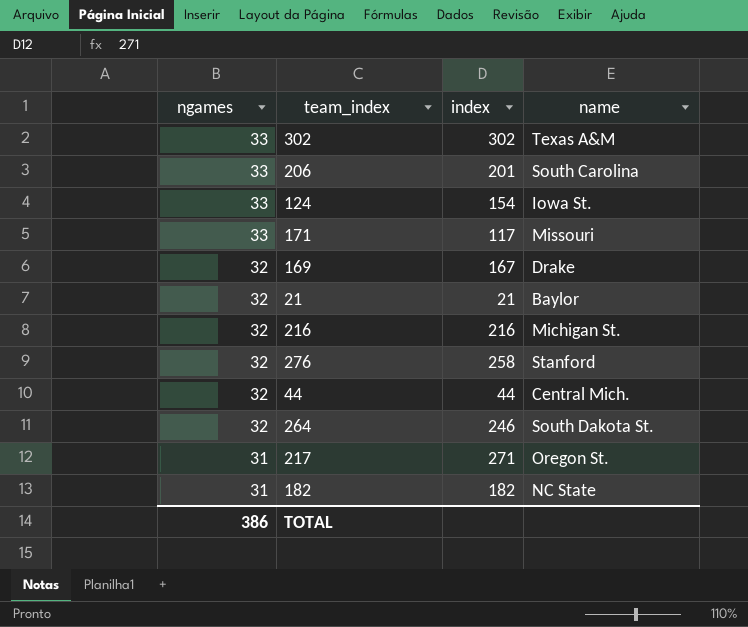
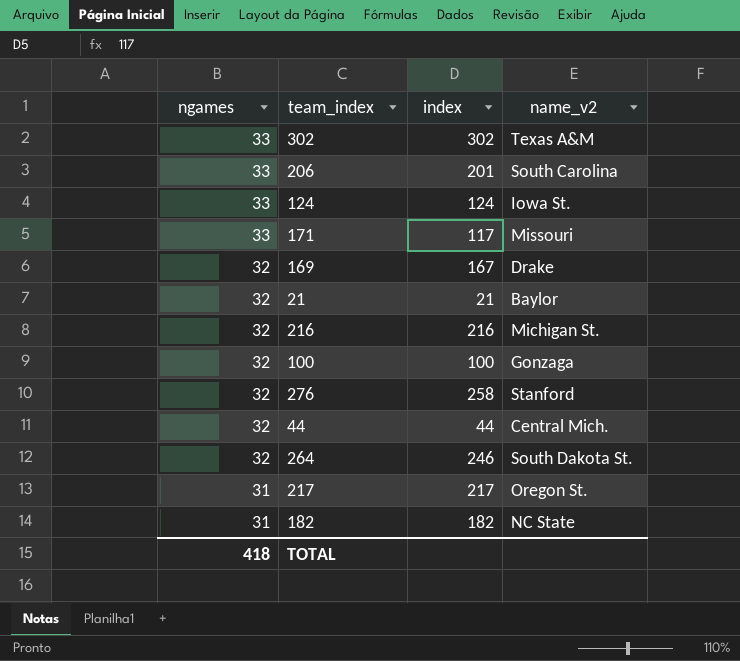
column name: name -> name_v2
124 | index: 154 -> 124
row 100: none -> 32 | 100 | Gonzaga
217 | index: 271 -> 217
TOTAL | ngames: 386 -> 418

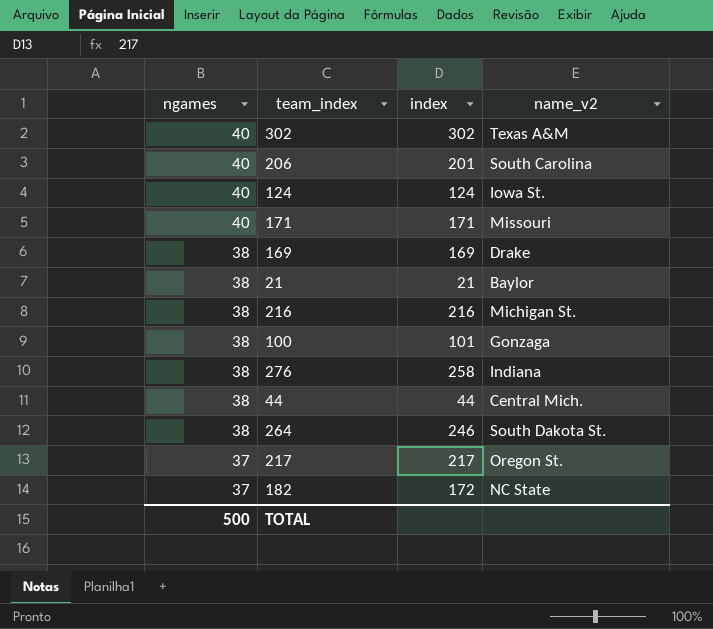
302 | ngames: 33 -> 40
206 | ngames: 33 -> 40
124 | ngames: 33 -> 40
171 | ngames: 33 -> 40
171 | index: 117 -> 171
169 | ngames: 32 -> 38
169 | index: 167 -> 169
21 | ngames: 32 -> 38
216 | ngames: 32 -> 38
100 | ngames: 32 -> 38
100 | index: 100 -> 101
276 | ngames: 32 -> 38
276 | name_v2: Stanford -> Indiana
44 | ngames: 32 -> 38
264 | ngames: 32 -> 38
217 | ngames: 31 -> 37
182 | ngames: 31 -> 37
182 | index: 182 -> 172
TOTAL | ngames: 418 -> 500

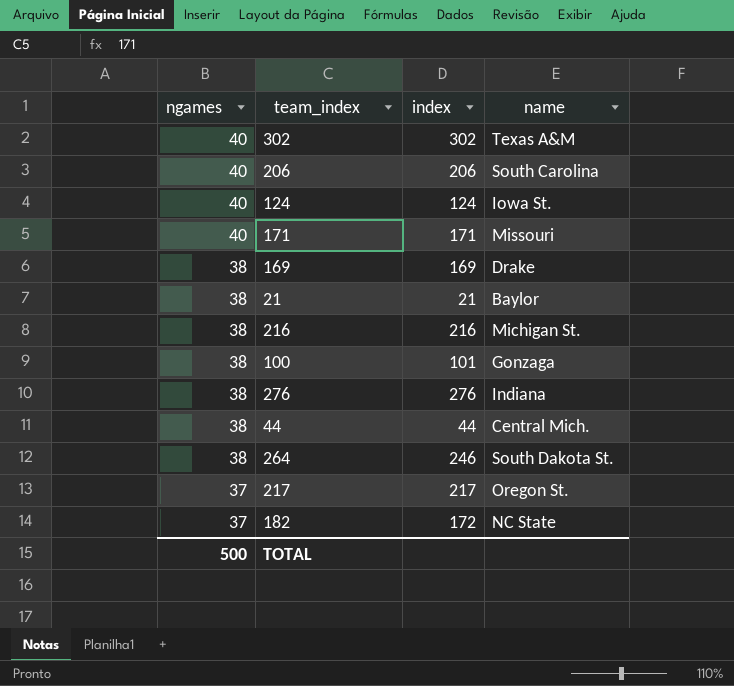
column name: name_v2 -> name
206 | index: 201 -> 206
276 | index: 258 -> 276

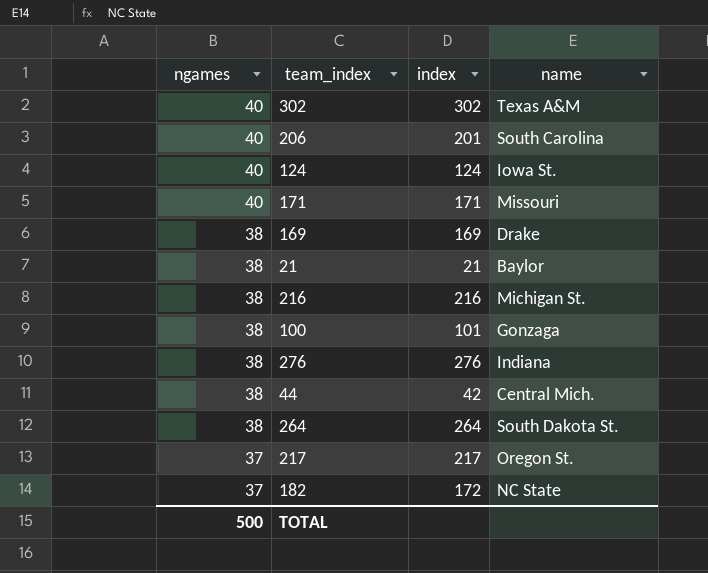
206 | index: 206 -> 201
44 | index: 44 -> 42
264 | index: 246 -> 264

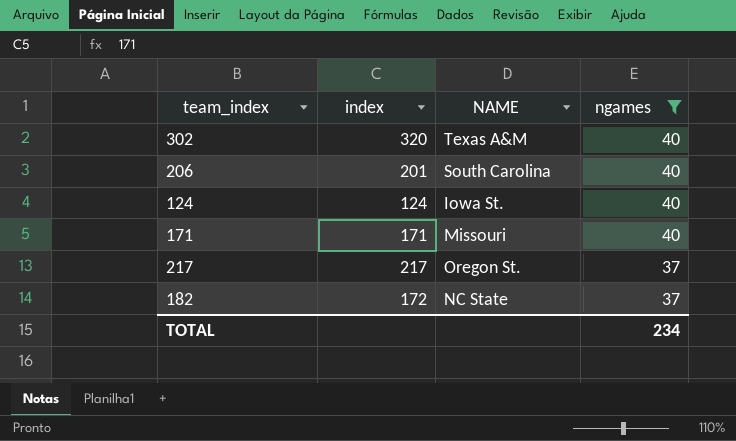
filter: none -> ngames != 38
column name: name -> NAME
column ngames | position: 1 -> 4
302 | index: 302 -> 320
TOTAL | ngames: 500 -> 234

